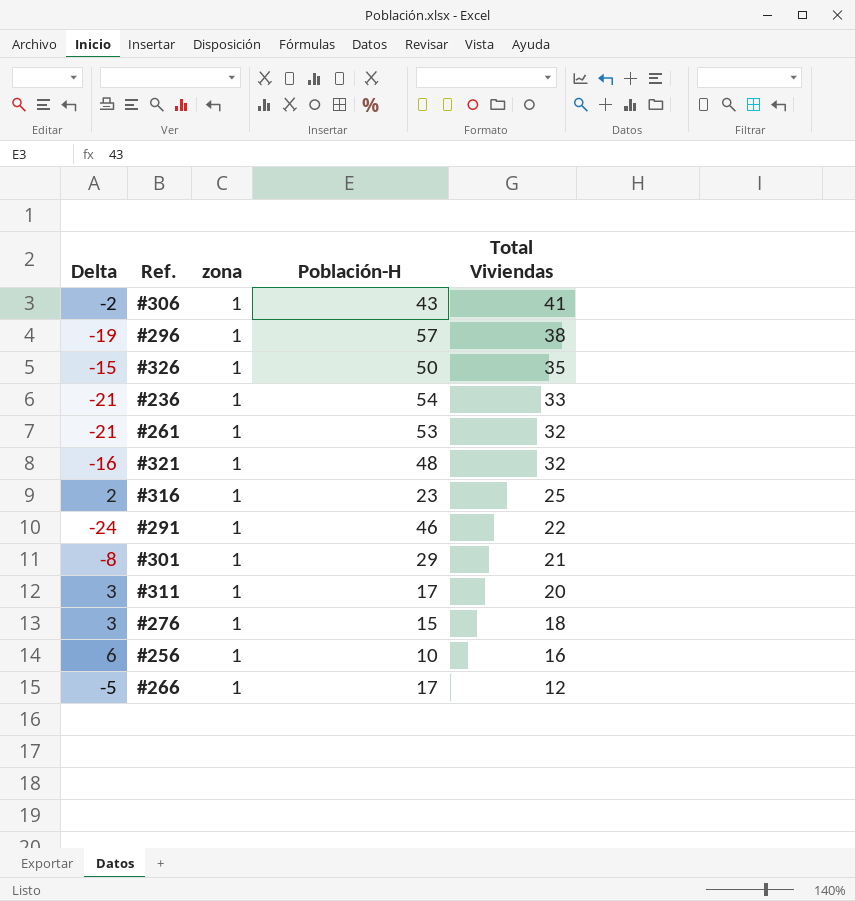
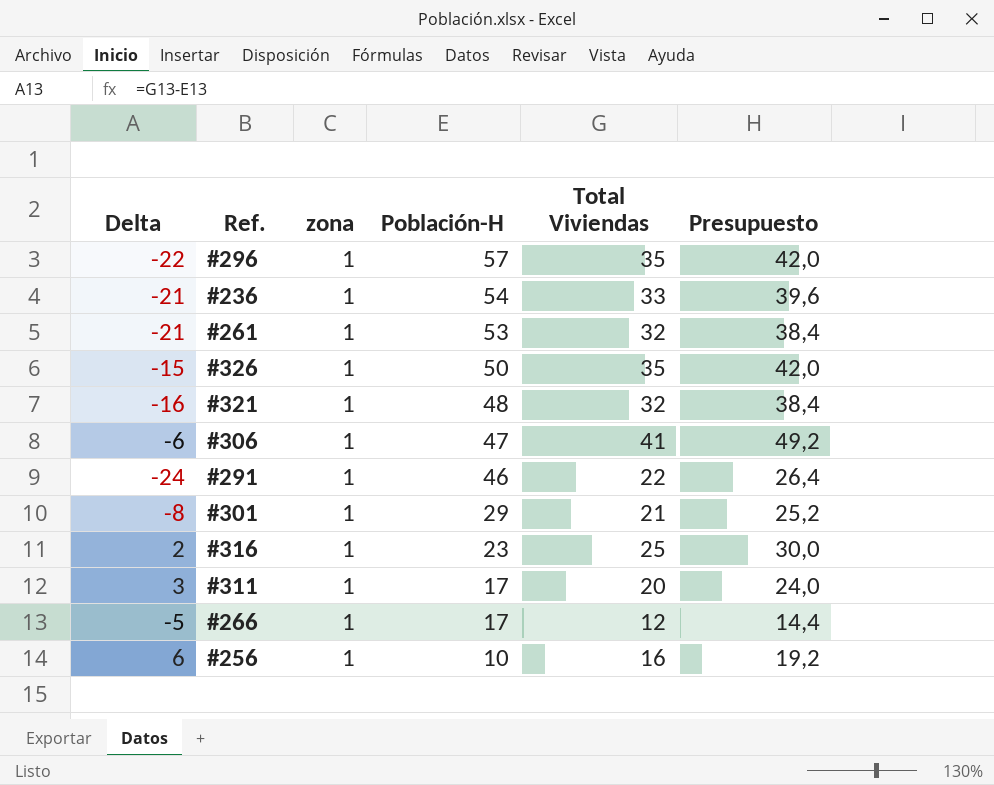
row order: Total Viviendas descending -> Población-H descending
column Presupuesto | formula: none -> [Total Viviendas] * 1,2
row #276: 3 | 1 | 15 | 18 -> none
#296 | Delta: -19 -> -22
#296 | Total Viviendas: 38 -> 35
#306 | Delta: -2 -> -6
#306 | Población-H: 43 -> 47

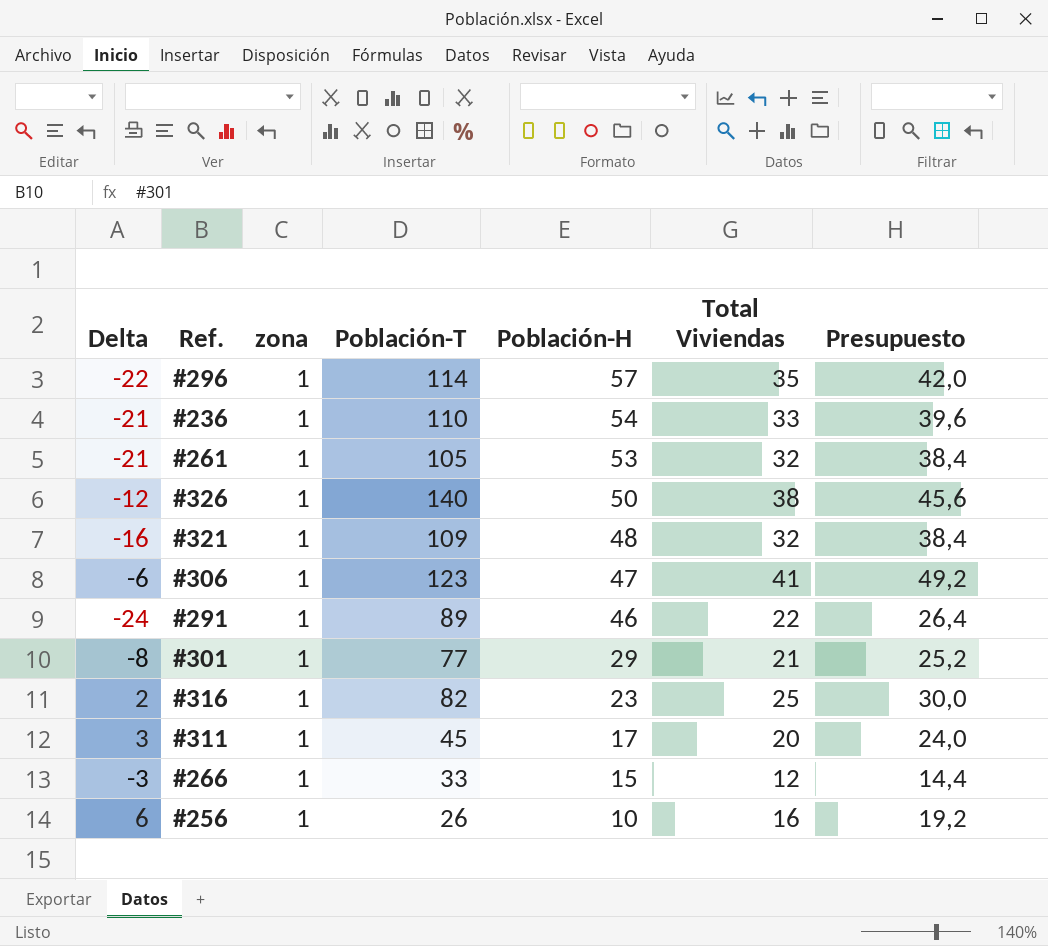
column Población-T | position: none -> 4
#326 | Delta: -15 -> -12
#326 | Total Viviendas: 35 -> 38
#326 | Presupuesto: 42,0 -> 45,6
#266 | Delta: -5 -> -3
#266 | Población-H: 17 -> 15

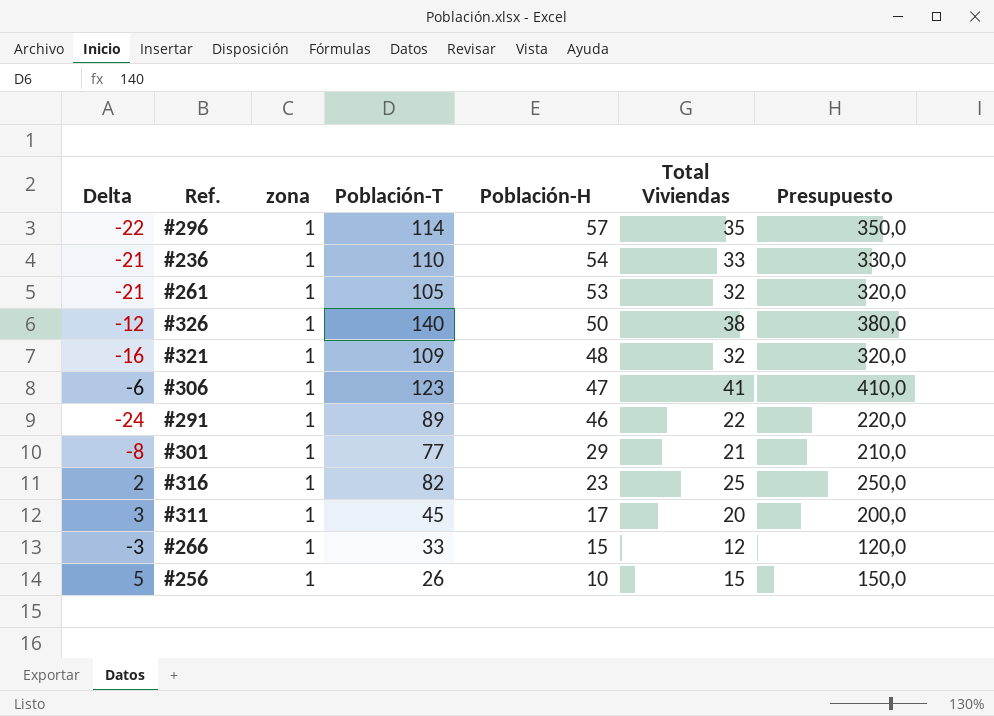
column Presupuesto | formula: [Total Viviendas] * 1,2 -> [Total Viviendas] * 10
#256 | Delta: 6 -> 5
#256 | Total Viviendas: 16 -> 15

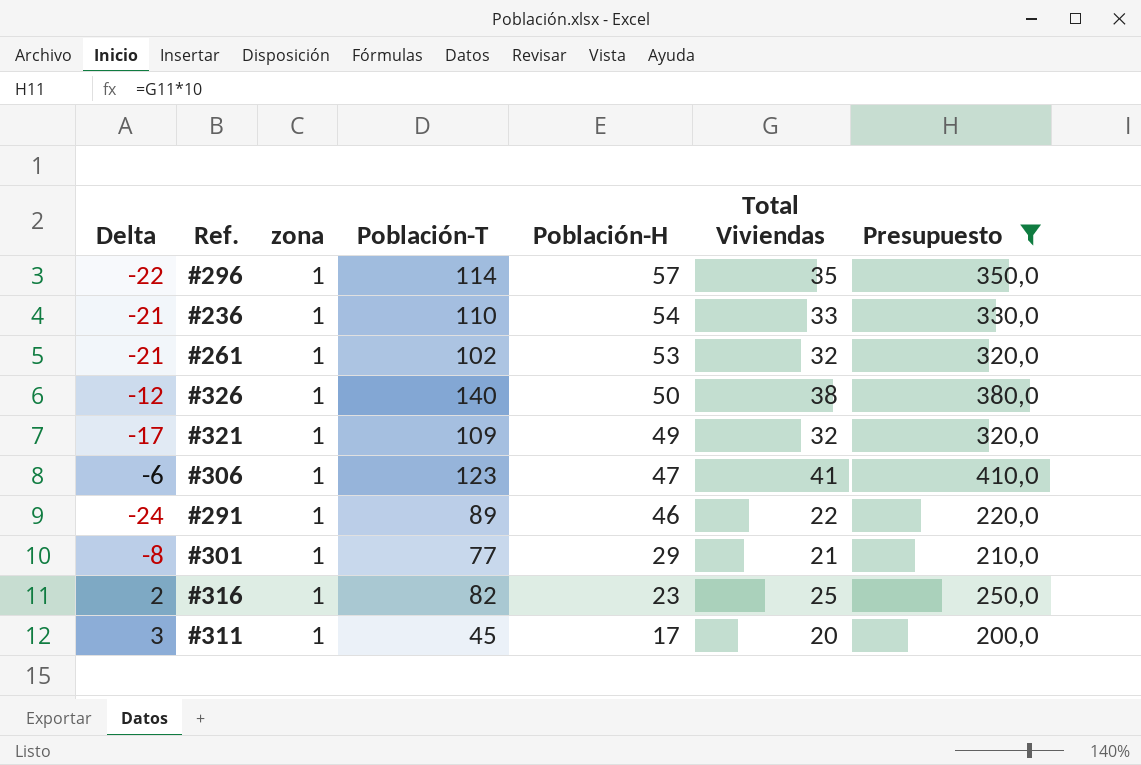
filter: none -> Presupuesto >= 200,0
#261 | Población-T: 105 -> 102
#321 | Delta: -16 -> -17
#321 | Población-H: 48 -> 49

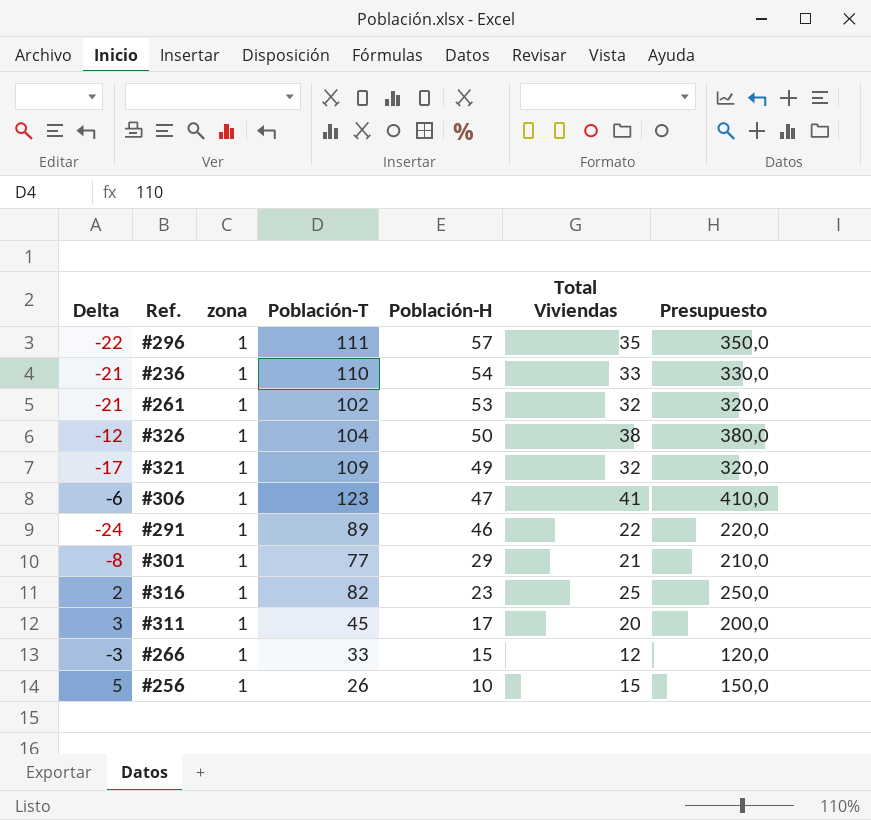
filter: Presupuesto >= 200,0 -> none
#296 | Población-T: 114 -> 111
#326 | Población-T: 140 -> 104

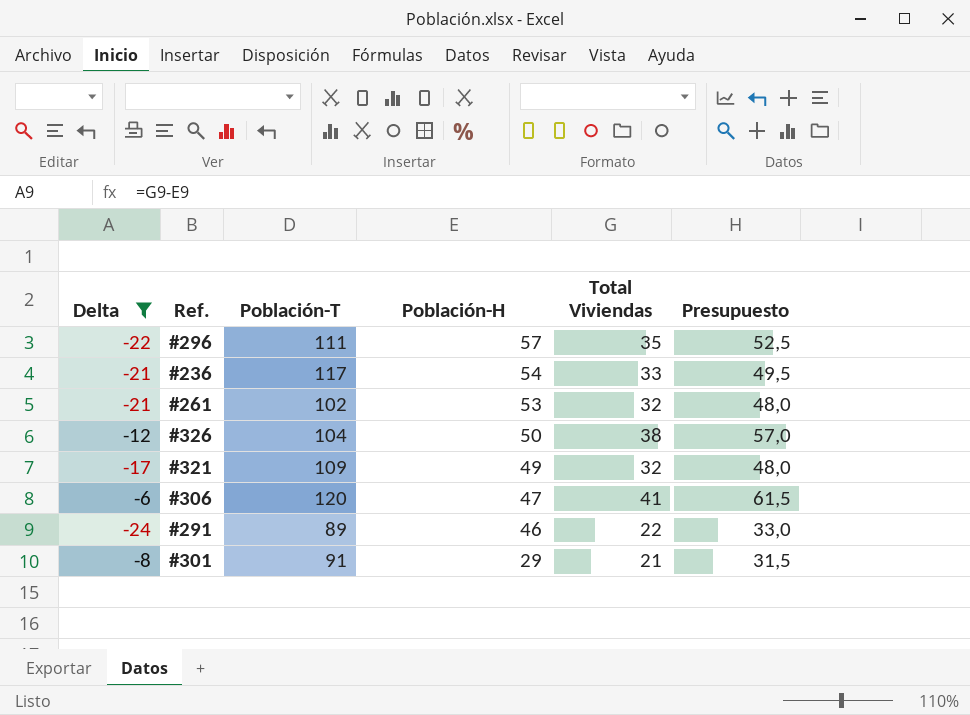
filter: none -> Delta <= -6
column zona | position: 3 -> none
column Presupuesto | formula: [Total Viviendas] * 10 -> [Total Viviendas] * 1,5
#236 | Población-T: 110 -> 117
#306 | Población-T: 123 -> 120
#301 | Población-T: 77 -> 91

